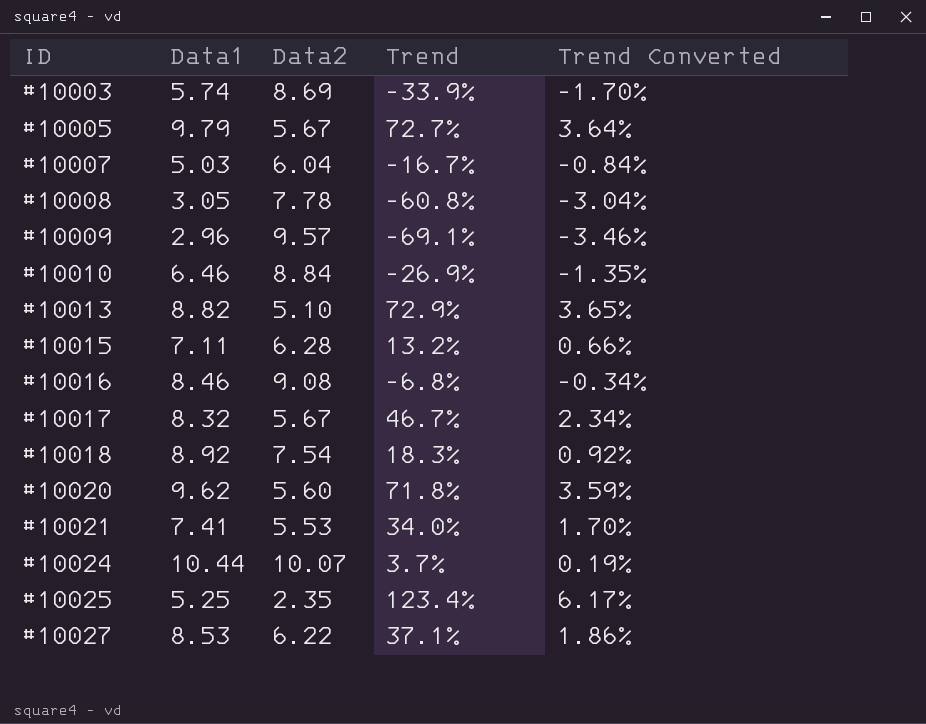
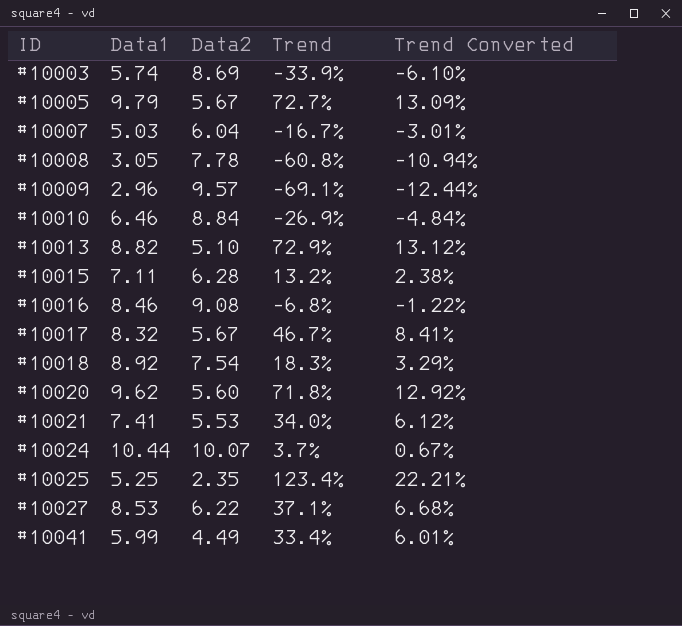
column Trend Converted | formula: [Trend] * 0.05 -> [Trend] * 0.18
row #10041: none -> 5.99 | 4.49 | 33.4% | 6.01%

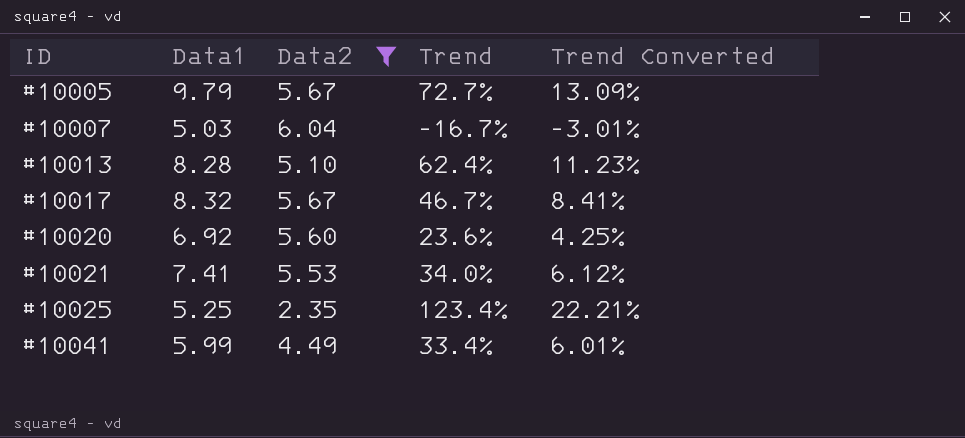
filter: none -> Data2 <= 6.04
#10013 | Data1: 8.82 -> 8.28
#10013 | Trend: 72.9% -> 62.4%
#10013 | Trend Converted: 13.12% -> 11.23%
#10020 | Data1: 9.62 -> 6.92
#10020 | Trend: 71.8% -> 23.6%
#10020 | Trend Converted: 12.92% -> 4.25%

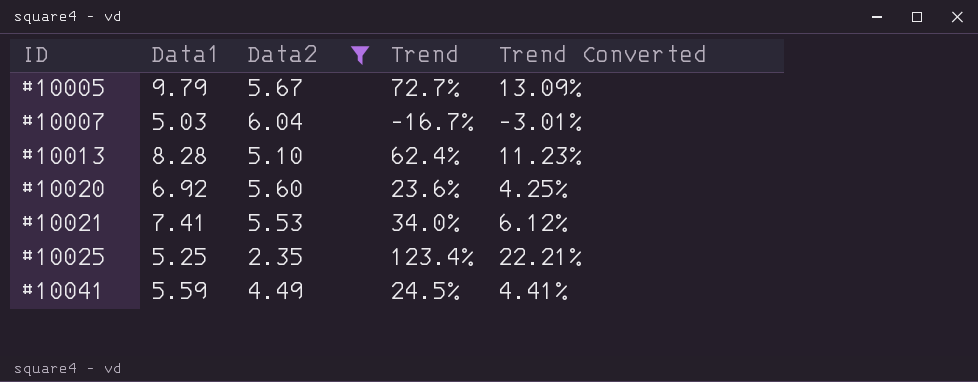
row #10017: 8.32 | 5.67 | 46.7% | 8.41% -> none
#10041 | Data1: 5.99 -> 5.59
#10041 | Trend: 33.4% -> 24.5%
#10041 | Trend Converted: 6.01% -> 4.41%

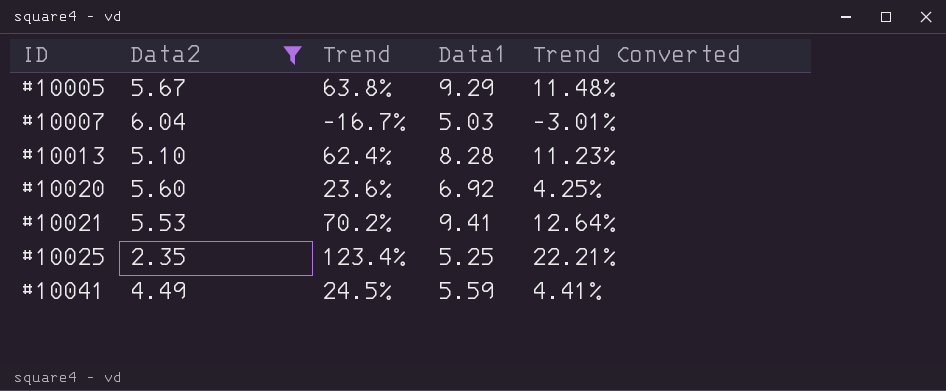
column Data1 | position: 2 -> 4
#10005 | Trend: 72.7% -> 63.8%
#10005 | Data1: 9.79 -> 9.29
#10005 | Trend Converted: 13.09% -> 11.48%
#10021 | Trend: 34.0% -> 70.2%
#10021 | Data1: 7.41 -> 9.41
#10021 | Trend Converted: 6.12% -> 12.64%

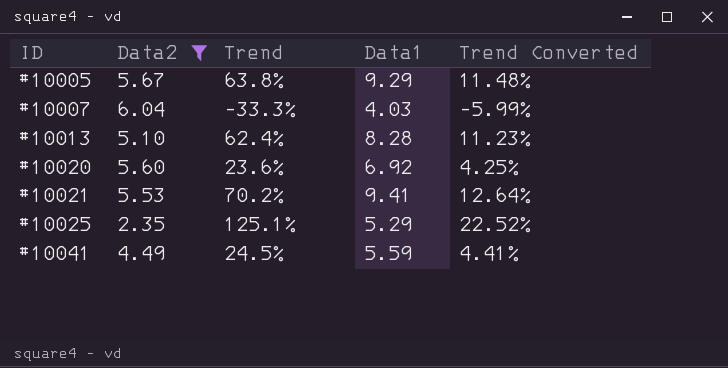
#10007 | Trend: -16.7% -> -33.3%
#10007 | Data1: 5.03 -> 4.03
#10007 | Trend Converted: -3.01% -> -5.99%
#10025 | Trend: 123.4% -> 125.1%
#10025 | Data1: 5.25 -> 5.29
#10025 | Trend Converted: 22.21% -> 22.52%

